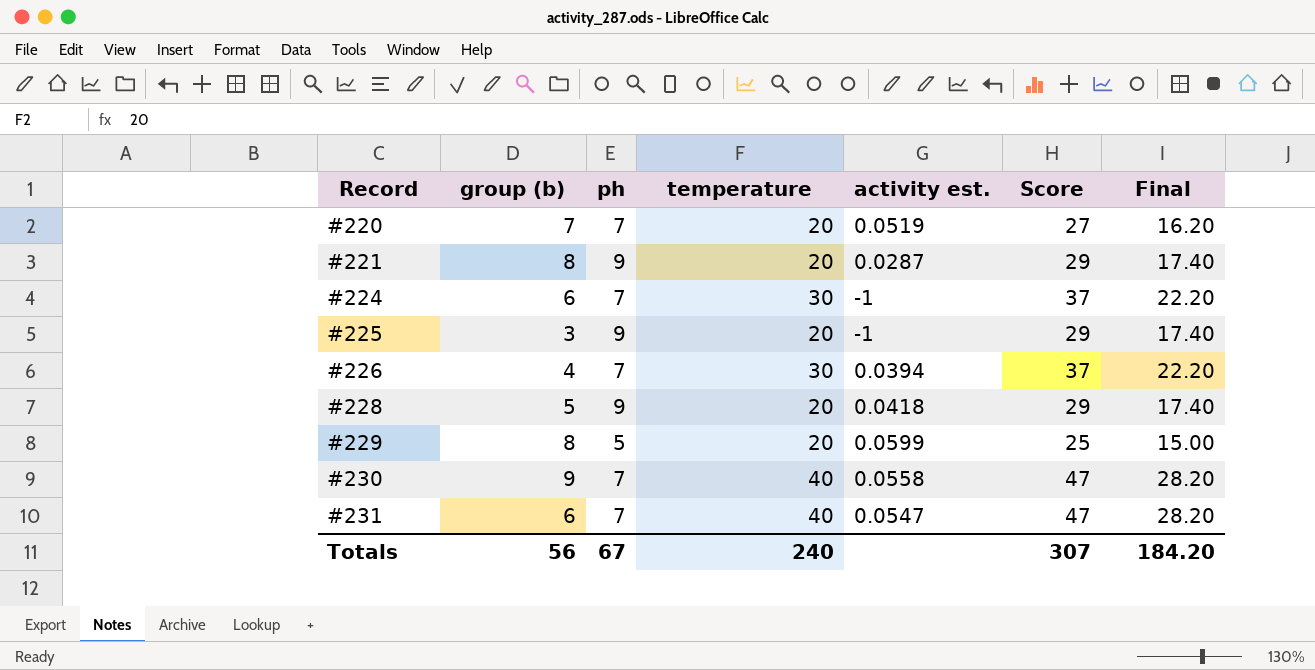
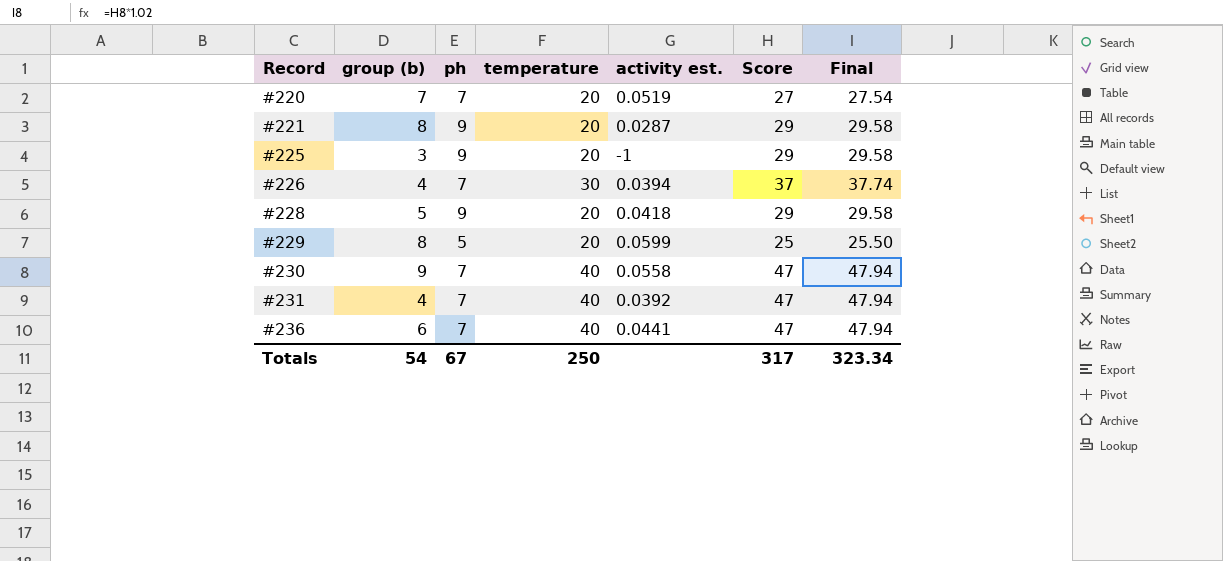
column Final | formula: [Score] * 0.6 -> [Score] * 1.02
row #224: 6 | 7 | 30 | -1 | 37 | 22.20 -> none
#231 | group (b): 6 -> 4
#231 | activity est.: 0.0547 -> 0.0392
row #236: none -> 6 | 7 | 40 | 0.0441 | 47 | 47.94
Totals | group (b): 56 -> 54
Totals | temperature: 240 -> 250
Totals | Score: 307 -> 317
Totals | Final: 184.20 -> 323.34

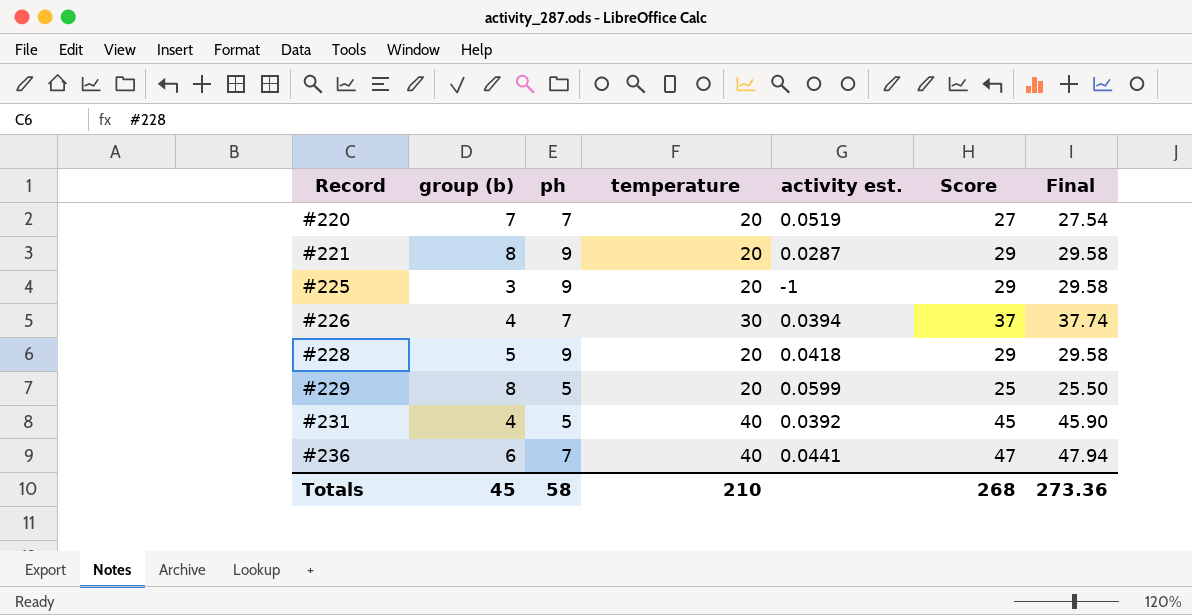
row #230: 9 | 7 | 40 | 0.0558 | 47 | 47.94 -> none
#231 | ph: 7 -> 5
#231 | Score: 47 -> 45
#231 | Final: 47.94 -> 45.90
Totals | group (b): 54 -> 45
Totals | ph: 67 -> 58
Totals | temperature: 250 -> 210
Totals | Score: 317 -> 268
Totals | Final: 323.34 -> 273.36

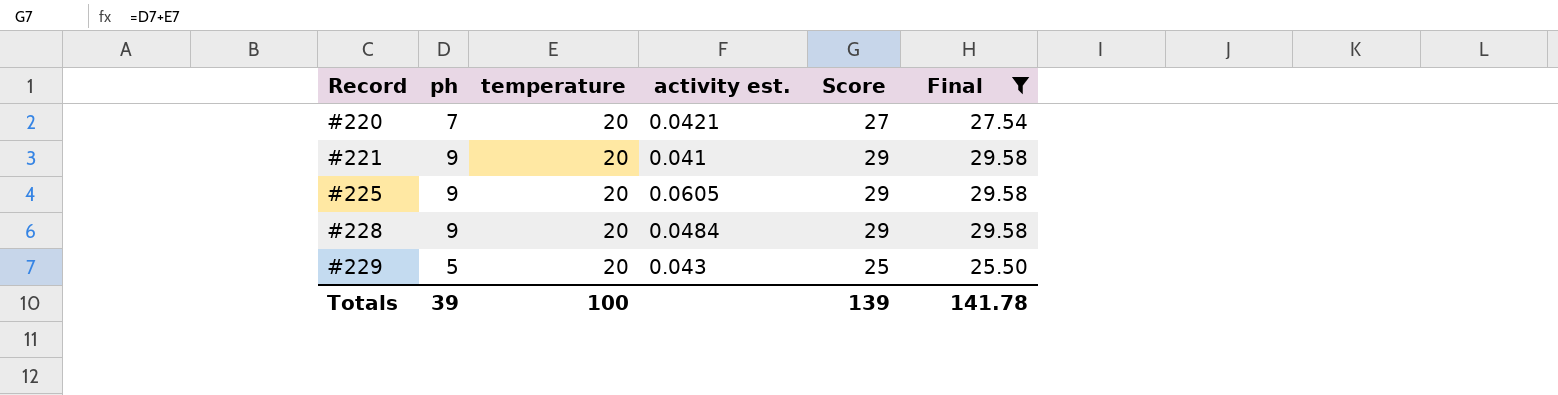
filter: none -> Final <= 29.58
column group (b) | position: 2 -> none
#220 | activity est.: 0.0519 -> 0.0421
#221 | activity est.: 0.0287 -> 0.041
#225 | activity est.: -1 -> 0.0605
#228 | activity est.: 0.0418 -> 0.0484
#229 | activity est.: 0.0599 -> 0.043
Totals | ph: 58 -> 39
Totals | temperature: 210 -> 100
Totals | Score: 268 -> 139
Totals | Final: 273.36 -> 141.78

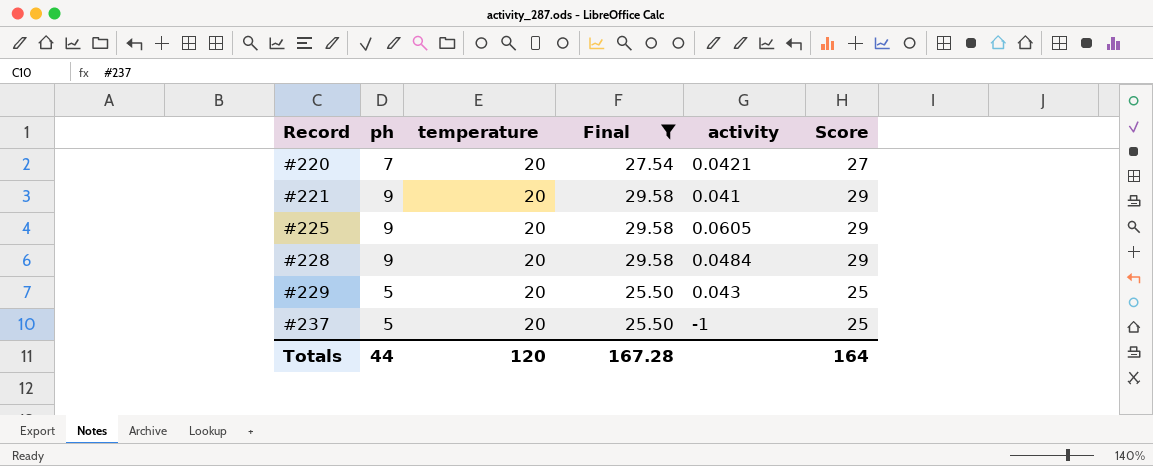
column Final | position: 6 -> 4
column name: activity est. -> activity
row #237: none -> 5 | 20 | 25.50 | -1 | 25
Totals | ph: 39 -> 44
Totals | temperature: 100 -> 120
Totals | Final: 141.78 -> 167.28
Totals | Score: 139 -> 164

